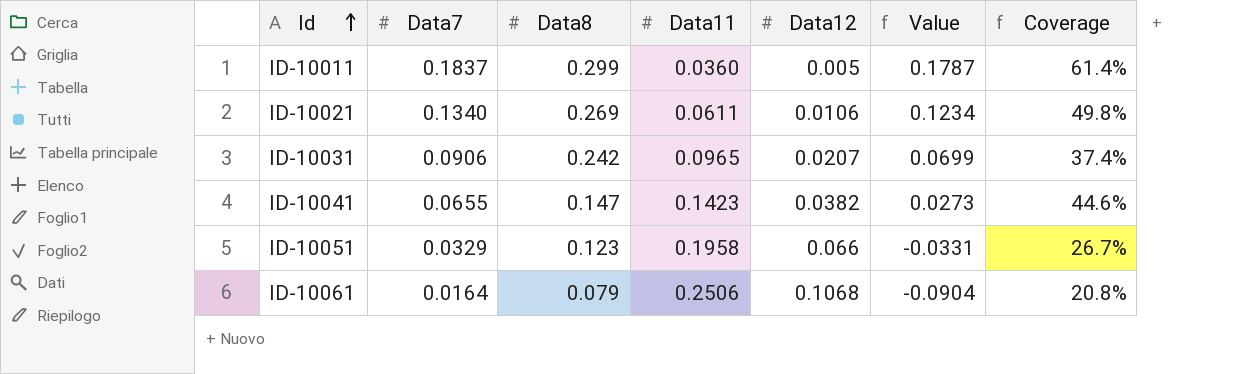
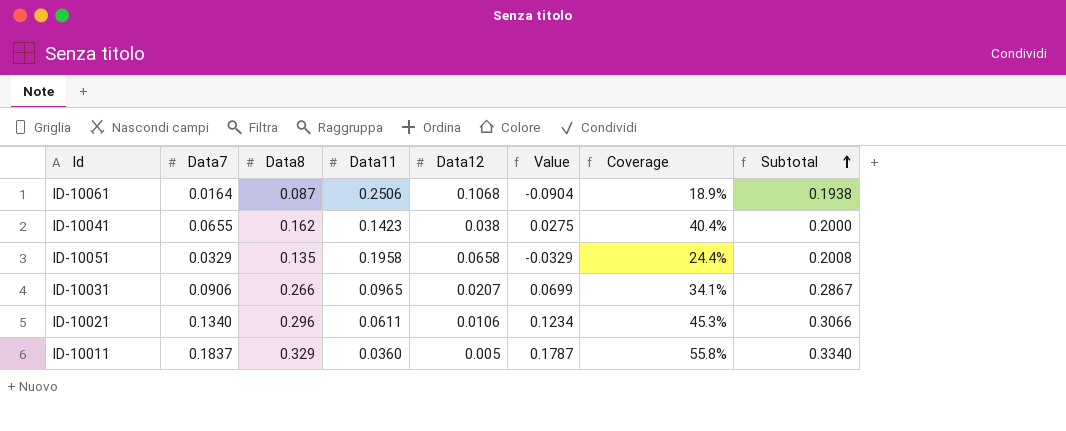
row order: Id ascending -> Subtotal ascending
column Subtotal | formula: none -> [Data8] + [Data12]
ID-10061 | Data8: 0.079 -> 0.087
ID-10061 | Coverage: 20.8% -> 18.9%
ID-10041 | Data8: 0.147 -> 0.162
ID-10041 | Data12: 0.0382 -> 0.038
ID-10041 | Value: 0.0273 -> 0.0275
ID-10041 | Coverage: 44.6% -> 40.4%
ID-10051 | Data8: 0.123 -> 0.135
ID-10051 | Data12: 0.066 -> 0.0658
ID-10051 | Value: -0.0331 -> -0.0329
ID-10051 | Coverage: 26.7% -> 24.4%
ID-10031 | Data8: 0.242 -> 0.266
ID-10031 | Coverage: 37.4% -> 34.1%
ID-10021 | Data8: 0.269 -> 0.296
ID-10021 | Coverage: 49.8% -> 45.3%
ID-10011 | Data8: 0.299 -> 0.329
ID-10011 | Coverage: 61.4% -> 55.8%

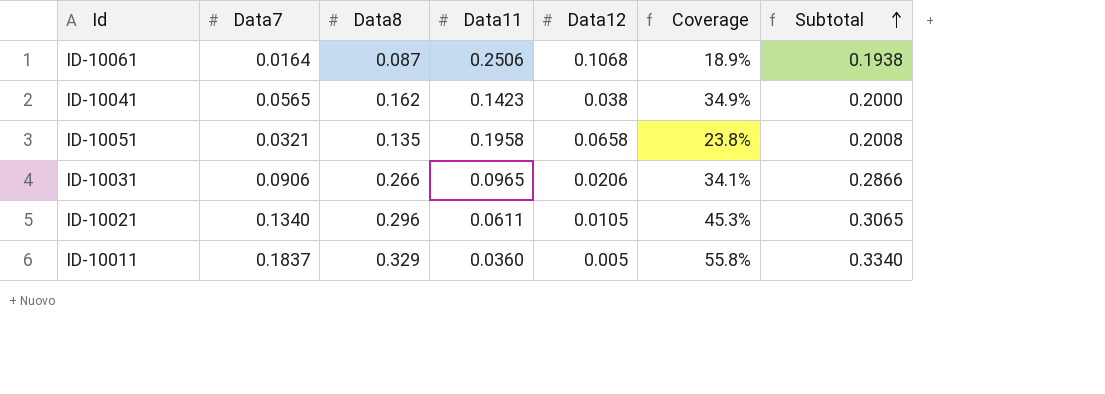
column Value | formula: [Data7] - [Data12] -> none
ID-10041 | Data7: 0.0655 -> 0.0565
ID-10041 | Coverage: 40.4% -> 34.9%
ID-10051 | Data7: 0.0329 -> 0.0321
ID-10051 | Coverage: 24.4% -> 23.8%
ID-10031 | Data12: 0.0207 -> 0.0206
ID-10031 | Subtotal: 0.2867 -> 0.2866
ID-10021 | Data12: 0.0106 -> 0.0105
ID-10021 | Subtotal: 0.3066 -> 0.3065

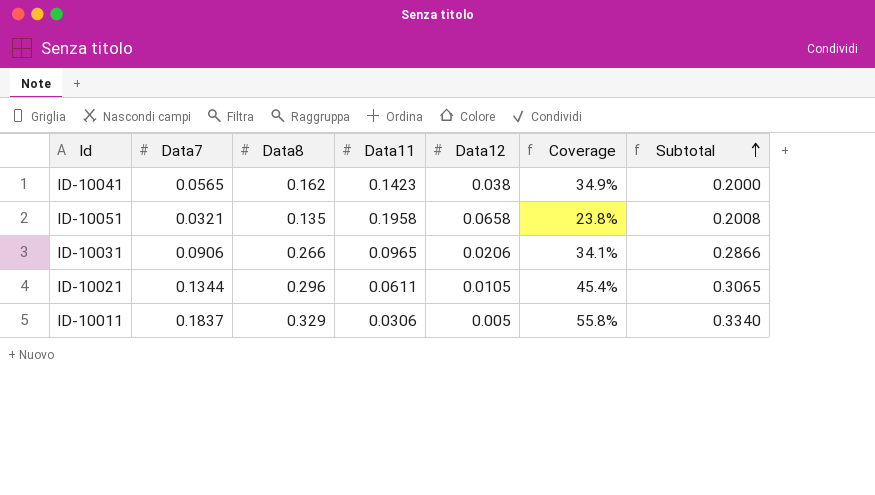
row ID-10061: 0.0164 | 0.087 | 0.2506 | 0.1068 | 18.9% | 0.1938 -> none
ID-10021 | Data7: 0.1340 -> 0.1344
ID-10021 | Coverage: 45.3% -> 45.4%
ID-10011 | Data11: 0.0360 -> 0.0306

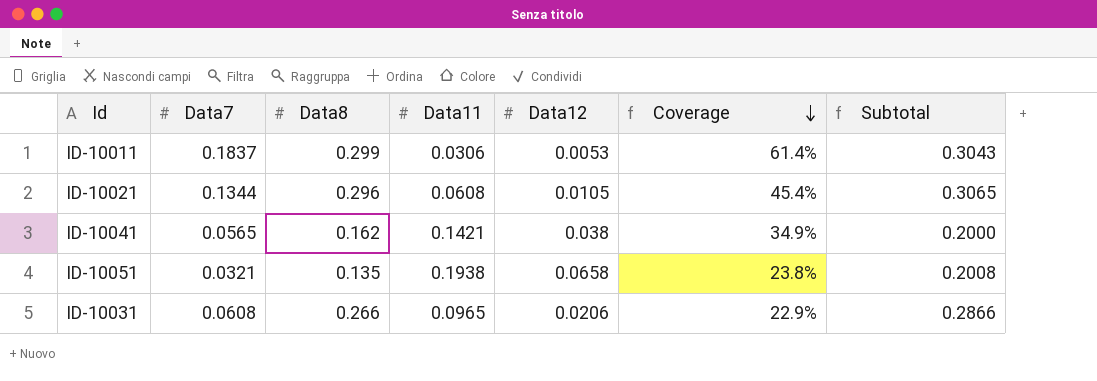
row order: Subtotal ascending -> Coverage descending
ID-10011 | Data8: 0.329 -> 0.299
ID-10011 | Data12: 0.005 -> 0.0053
ID-10011 | Coverage: 55.8% -> 61.4%
ID-10011 | Subtotal: 0.3340 -> 0.3043
ID-10021 | Data11: 0.0611 -> 0.0608
ID-10041 | Data11: 0.1423 -> 0.1421
ID-10051 | Data11: 0.1958 -> 0.1938
ID-10031 | Data7: 0.0906 -> 0.0608
ID-10031 | Coverage: 34.1% -> 22.9%

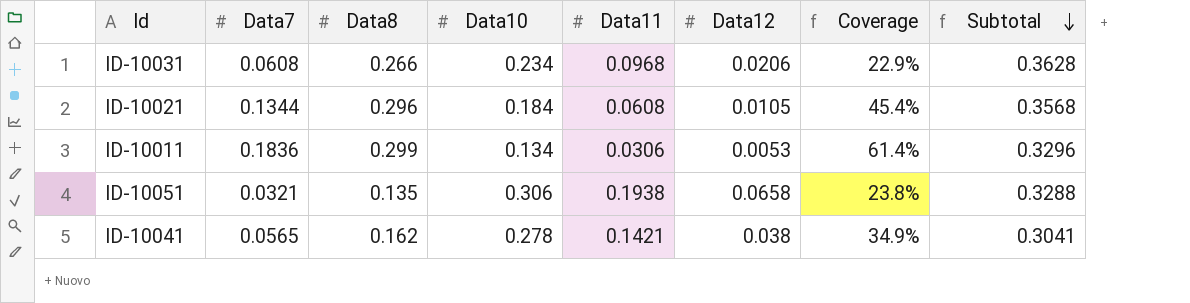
row order: Coverage descending -> Subtotal descending
column Data10 | position: none -> 4
column Subtotal | formula: [Data8] + [Data12] -> [Data8] + [Data11]
ID-10031 | Data11: 0.0965 -> 0.0968
ID-10011 | Data7: 0.1837 -> 0.1836

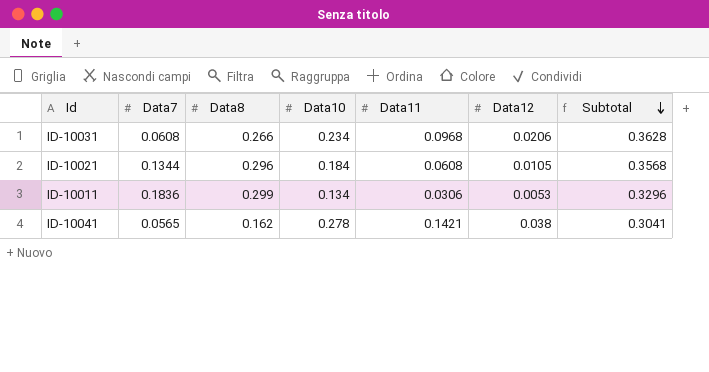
column Coverage | formula: [Data7] / [Data8] -> none
row ID-10051: 0.0321 | 0.135 | 0.306 | 0.1938 | 0.0658 | 23.8% | 0.3288 -> none

